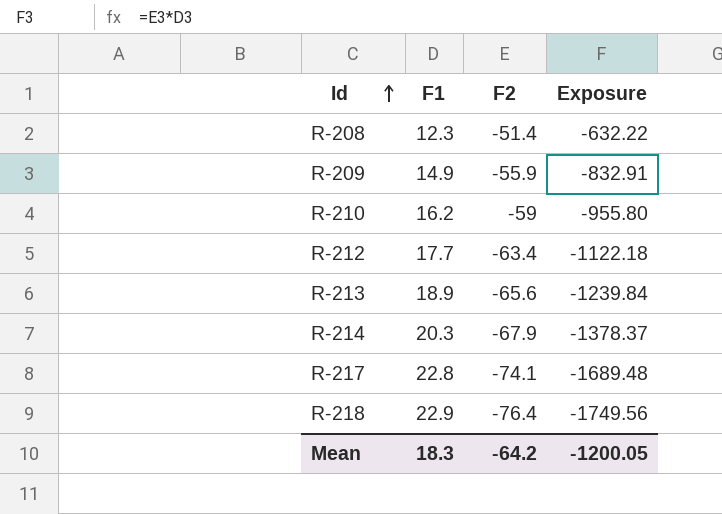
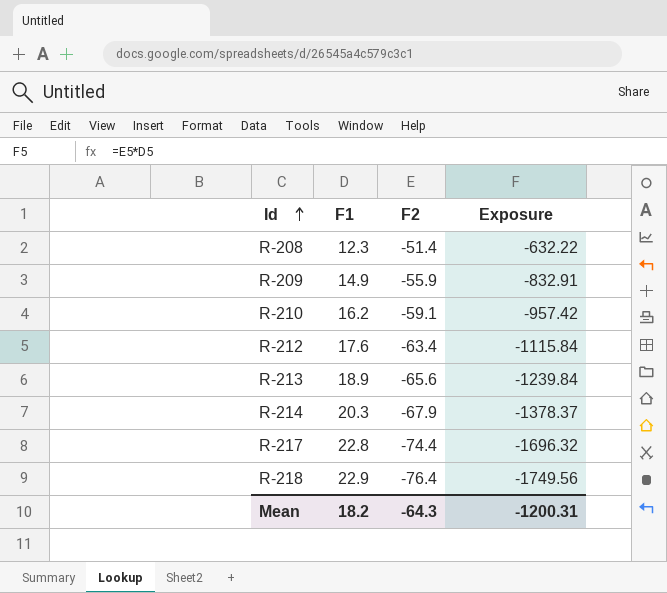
R-210 | F2: -59 -> -59.1
R-210 | Exposure: -955.80 -> -957.42
R-212 | F1: 17.7 -> 17.6
R-212 | Exposure: -1122.18 -> -1115.84
R-217 | F2: -74.1 -> -74.4
R-217 | Exposure: -1689.48 -> -1696.32
Mean | F1: 18.3 -> 18.2
Mean | F2: -64.2 -> -64.3
Mean | Exposure: -1200.05 -> -1200.31

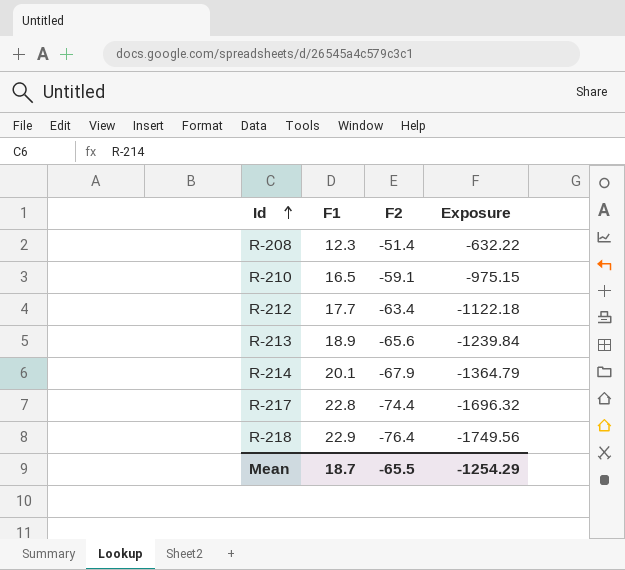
row R-209: 14.9 | -55.9 | -832.91 -> none
R-210 | F1: 16.2 -> 16.5
R-210 | Exposure: -957.42 -> -975.15
R-212 | F1: 17.6 -> 17.7
R-212 | Exposure: -1115.84 -> -1122.18
R-214 | F1: 20.3 -> 20.1
R-214 | Exposure: -1378.37 -> -1364.79
Mean | F1: 18.2 -> 18.7
Mean | F2: -64.3 -> -65.5
Mean | Exposure: -1200.31 -> -1254.29

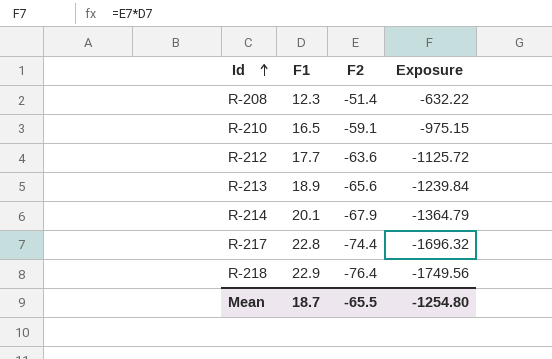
R-212 | F2: -63.4 -> -63.6
R-212 | Exposure: -1122.18 -> -1125.72
Mean | Exposure: -1254.29 -> -1254.80

